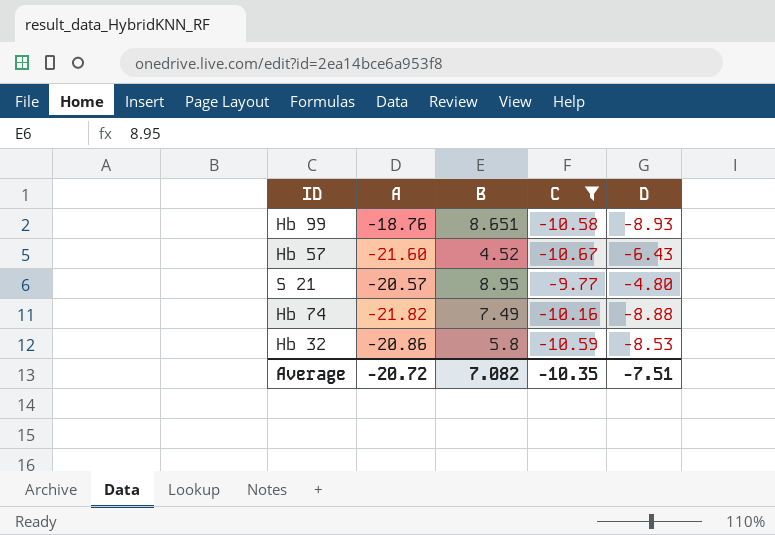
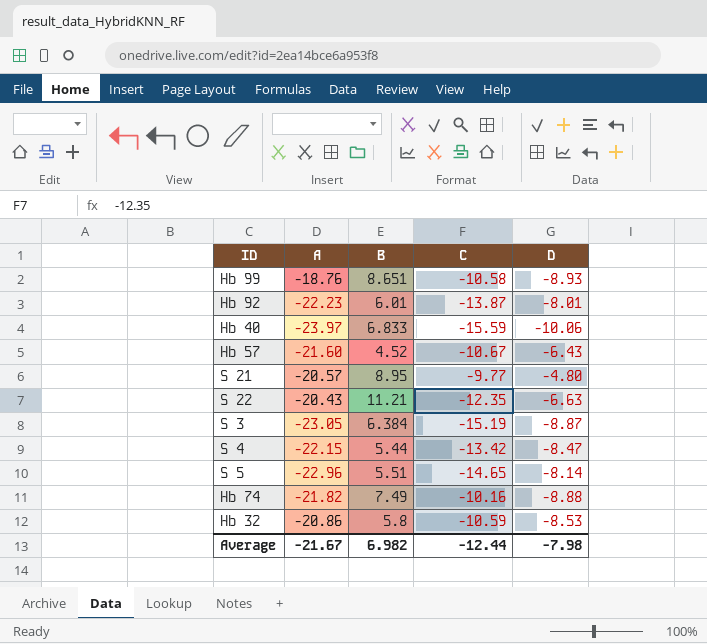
filter: C >= -10.67 -> none
Average | A: -20.72 -> -21.67
Average | B: 7.082 -> 6.982
Average | C: -10.35 -> -12.44
Average | D: -7.51 -> -7.98

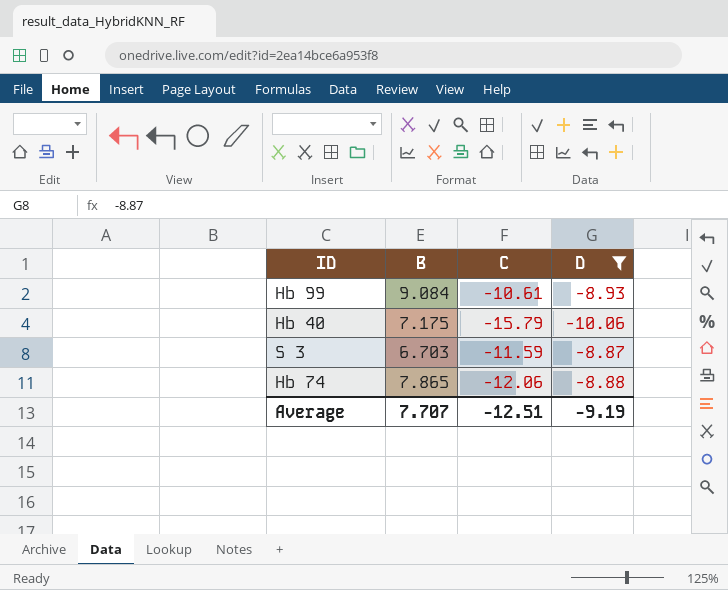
filter: none -> D <= -8.87
column A | position: 2 -> none
Hb 99 | B: 8.651 -> 9.084
Hb 99 | C: -10.58 -> -10.61
Hb 40 | B: 6.833 -> 7.175
Hb 40 | C: -15.59 -> -15.79
S 3 | B: 6.384 -> 6.703
S 3 | C: -15.19 -> -11.59
Hb 74 | B: 7.49 -> 7.865
Hb 74 | C: -10.16 -> -12.06
Average | B: 6.982 -> 7.707
Average | C: -12.44 -> -12.51
Average | D: -7.98 -> -9.19

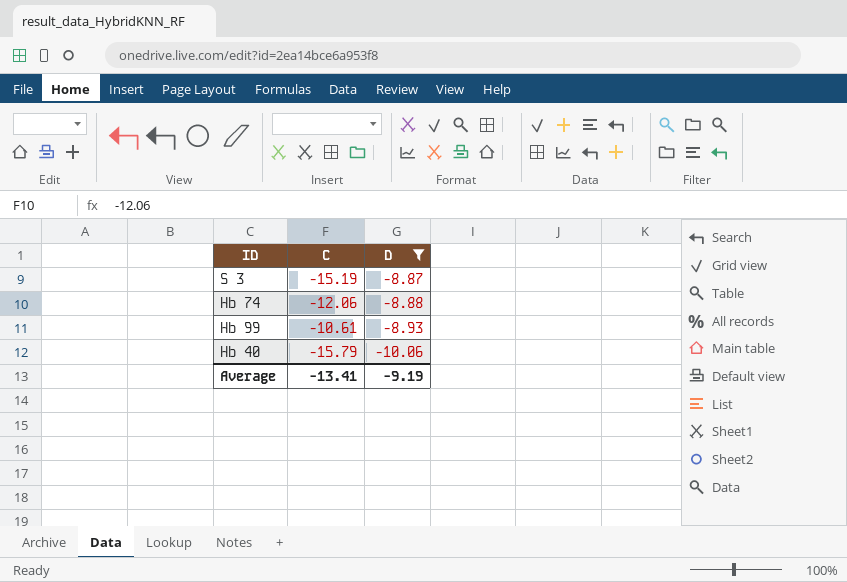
row order: none -> D descending
column B | position: 2 -> none
S 3 | C: -11.59 -> -15.19
Average | C: -12.51 -> -13.41

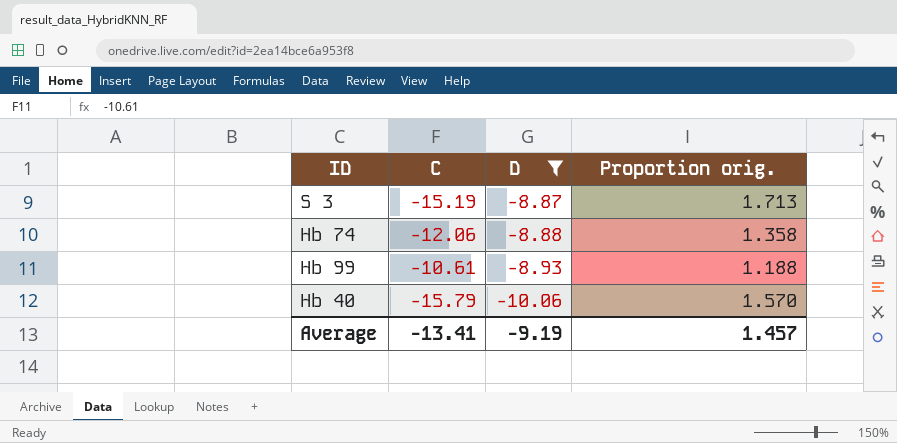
column Proportion orig. | formula: none -> [C] / [D]

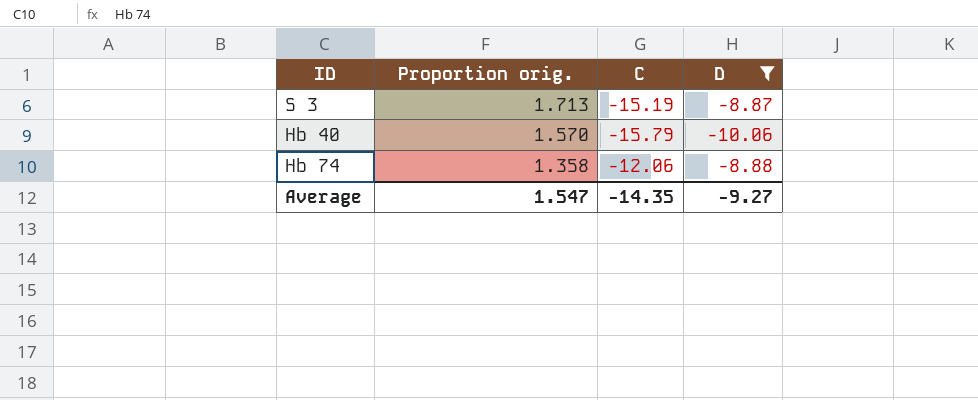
row order: D descending -> Proportion orig. descending
column Proportion orig. | position: 4 -> 2
row Hb 99: -10.61 | -8.93 | 1.188 -> none
Average | Proportion orig.: 1.457 -> 1.547
Average | C: -13.41 -> -14.35
Average | D: -9.19 -> -9.27

